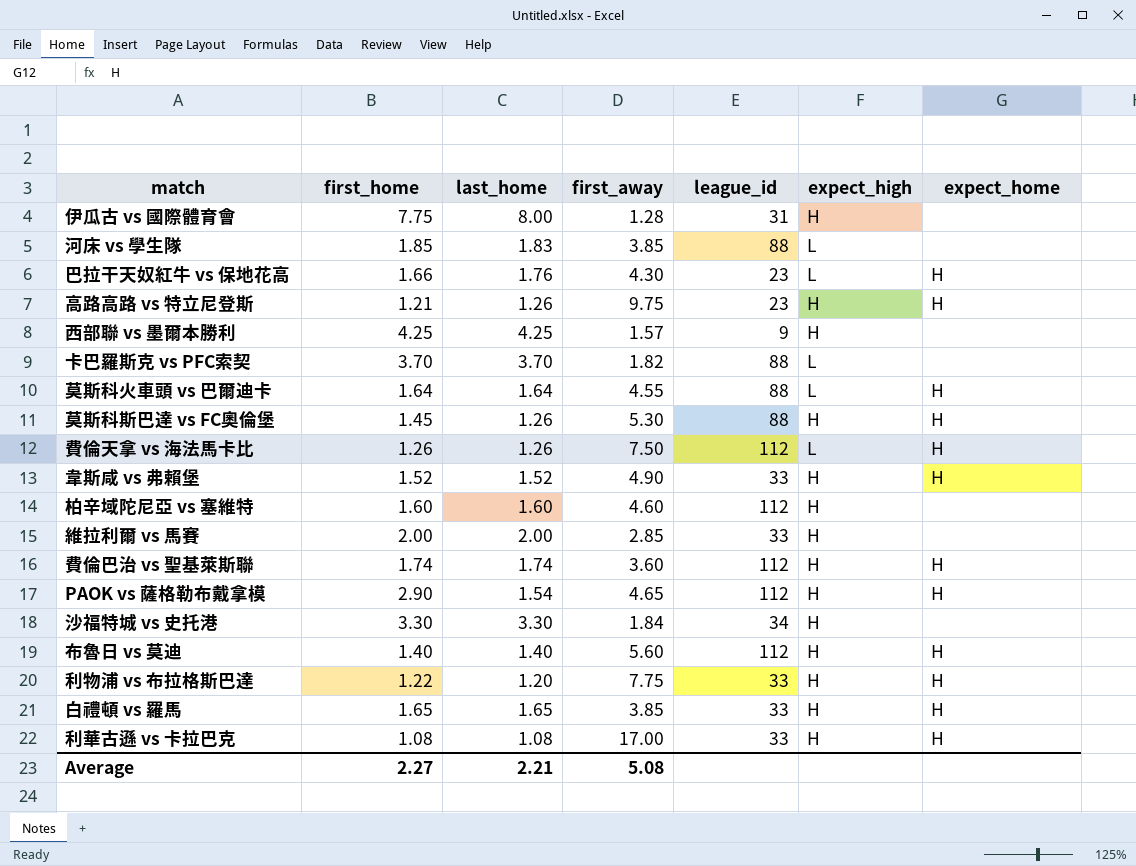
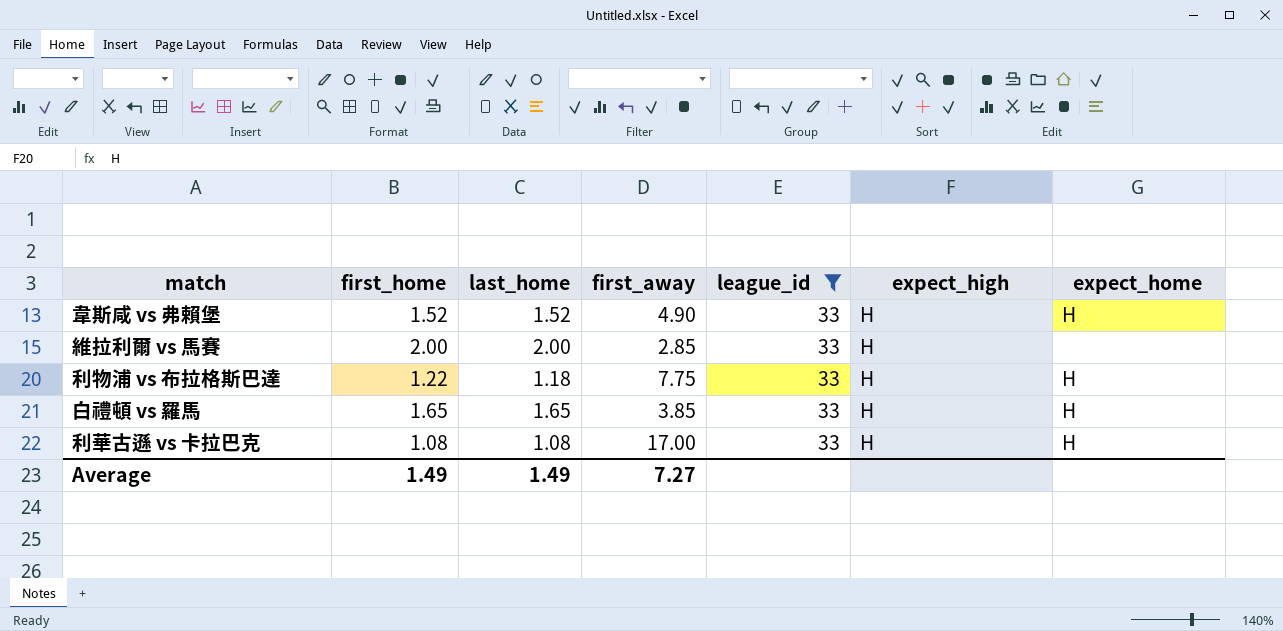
filter: none -> league_id = 33
利物浦 vs 布拉格斯巴達 | last_home: 1.20 -> 1.18
Average | first_home: 2.27 -> 1.49
Average | last_home: 2.21 -> 1.49
Average | first_away: 5.08 -> 7.27

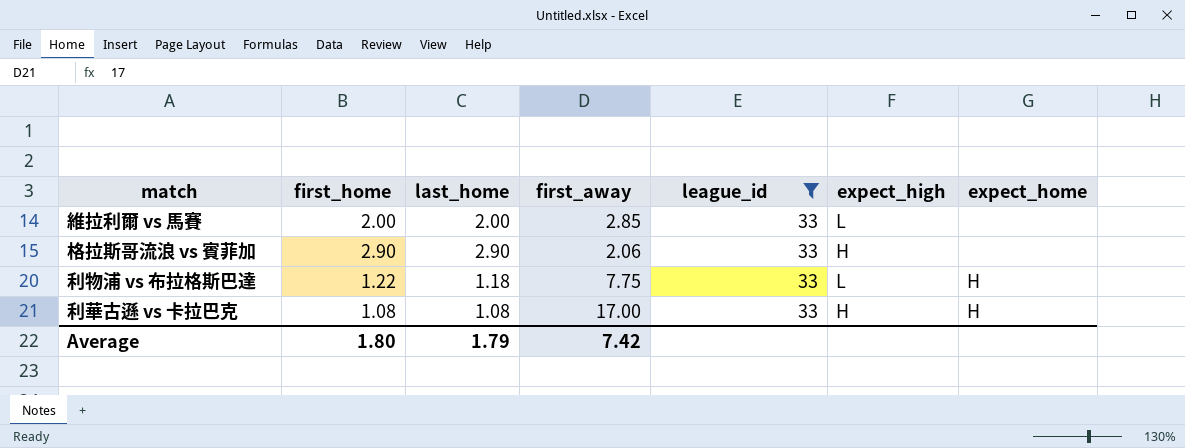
row 韋斯咸 vs 弗賴堡: 1.52 | 1.52 | 4.90 | 33 | H | H -> none
row 白禮頓 vs 羅馬: 1.65 | 1.65 | 3.85 | 33 | H | H -> none
維拉利爾 vs 馬賽 | expect_high: H -> L
row 格拉斯哥流浪 vs 賓菲加: none -> 2.90 | 2.90 | 2.06 | 33 | H | none
利物浦 vs 布拉格斯巴達 | expect_high: H -> L
Average | first_home: 1.49 -> 1.80
Average | last_home: 1.49 -> 1.79
Average | first_away: 7.27 -> 7.42

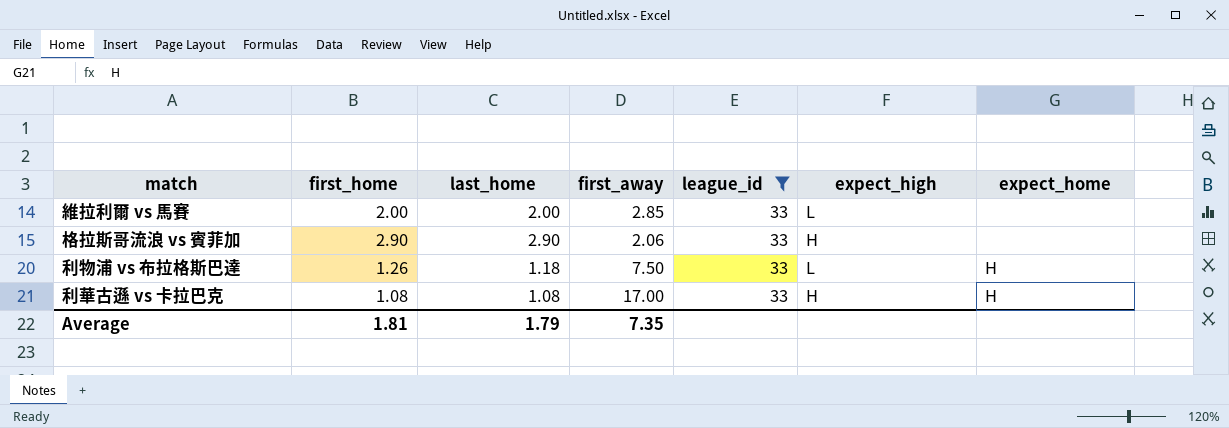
利物浦 vs 布拉格斯巴達 | first_home: 1.22 -> 1.26
利物浦 vs 布拉格斯巴達 | first_away: 7.75 -> 7.50
Average | first_home: 1.80 -> 1.81
Average | first_away: 7.42 -> 7.35

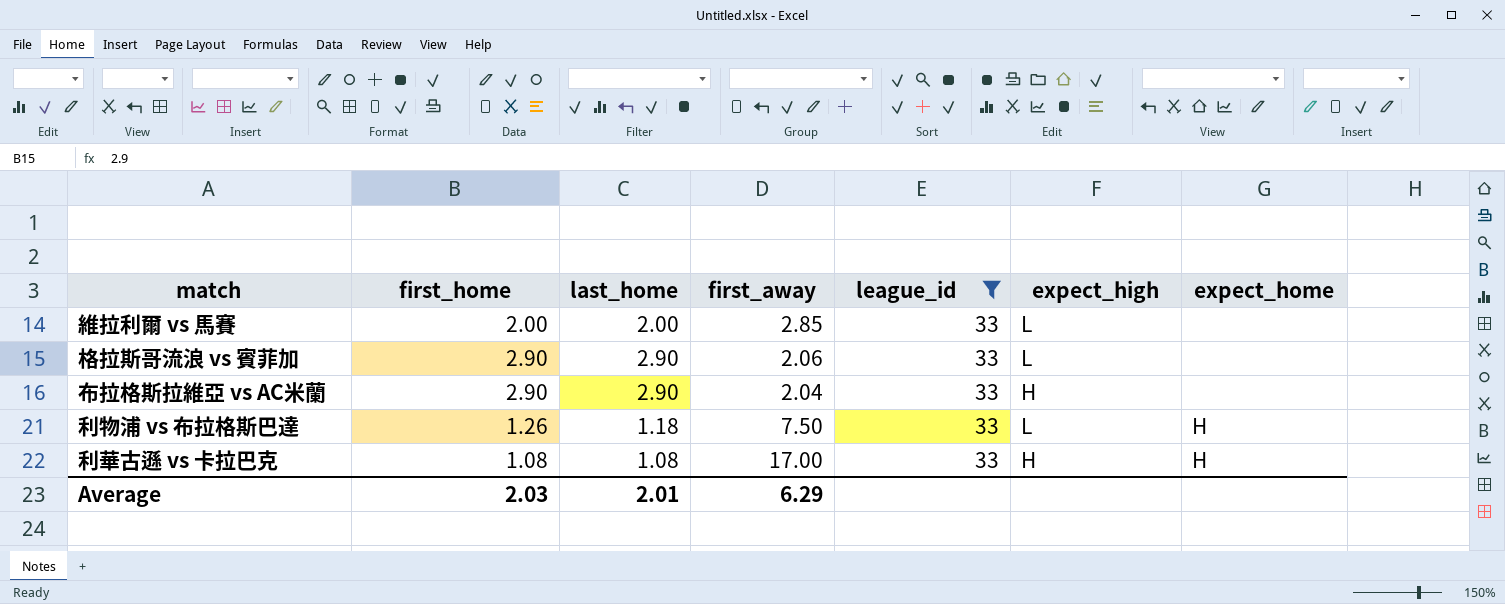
格拉斯哥流浪 vs 賓菲加 | expect_high: H -> L
row 布拉格斯拉維亞 vs AC米蘭: none -> 2.90 | 2.90 | 2.04 | 33 | H | none
Average | first_home: 1.81 -> 2.03
Average | last_home: 1.79 -> 2.01
Average | first_away: 7.35 -> 6.29

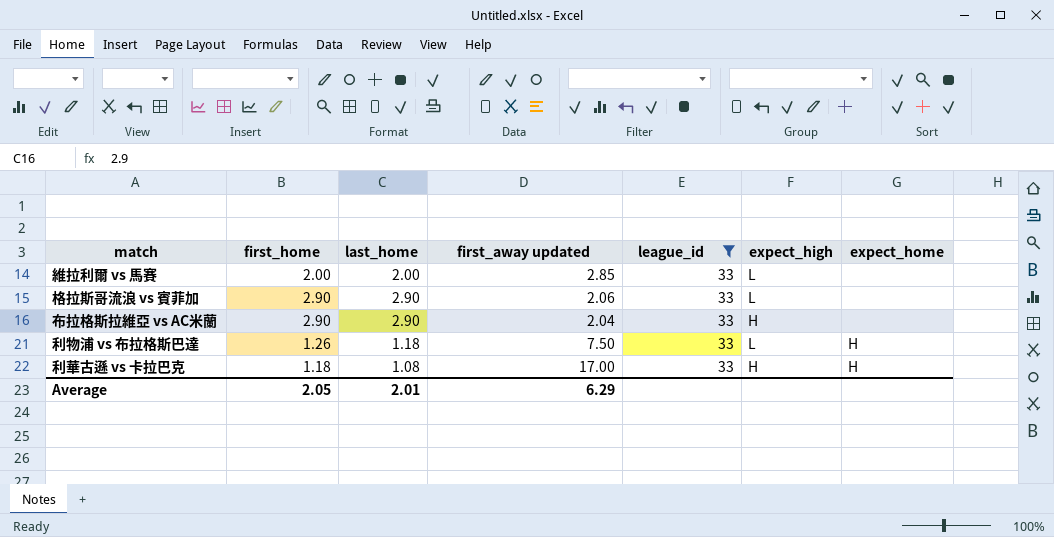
column name: first_away -> first_away updated
利華古遜 vs 卡拉巴克 | first_home: 1.08 -> 1.18
Average | first_home: 2.03 -> 2.05

